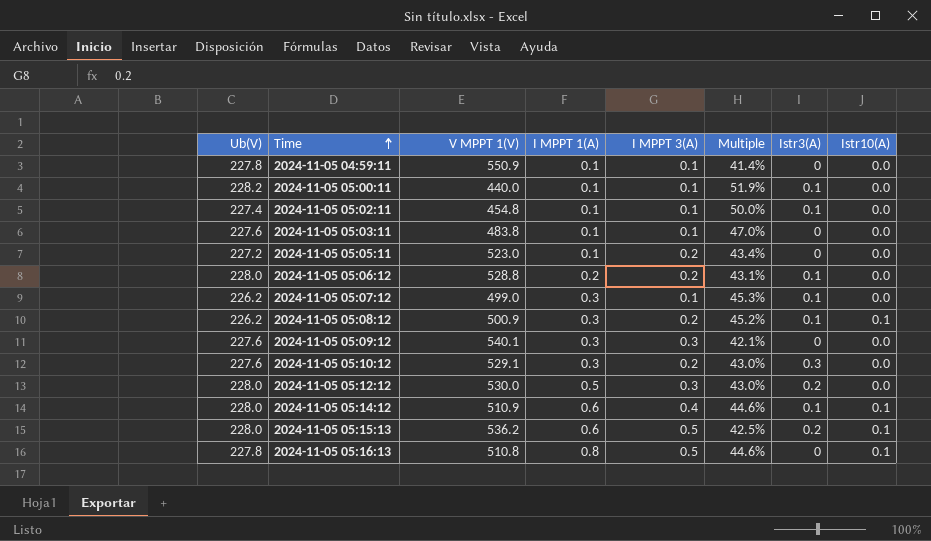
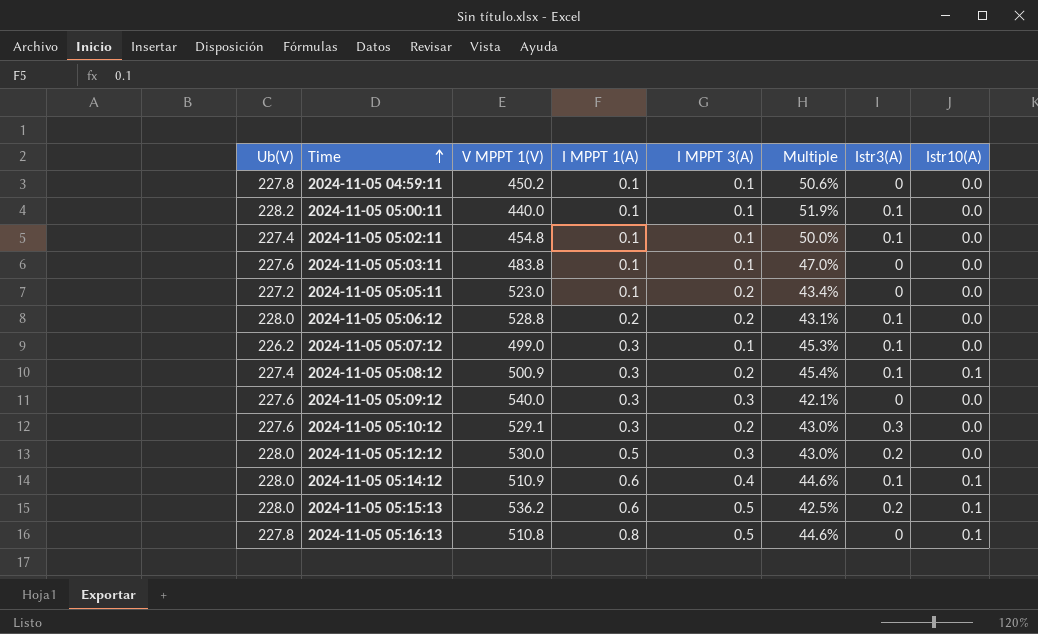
2024-11-05 04:59:11 | V MPPT 1(V): 550.9 -> 450.2
2024-11-05 04:59:11 | Multiple: 41.4% -> 50.6%
2024-11-05 05:08:12 | Ub(V): 226.2 -> 227.4
2024-11-05 05:08:12 | Multiple: 45.2% -> 45.4%
2024-11-05 05:09:12 | V MPPT 1(V): 540.1 -> 540.0

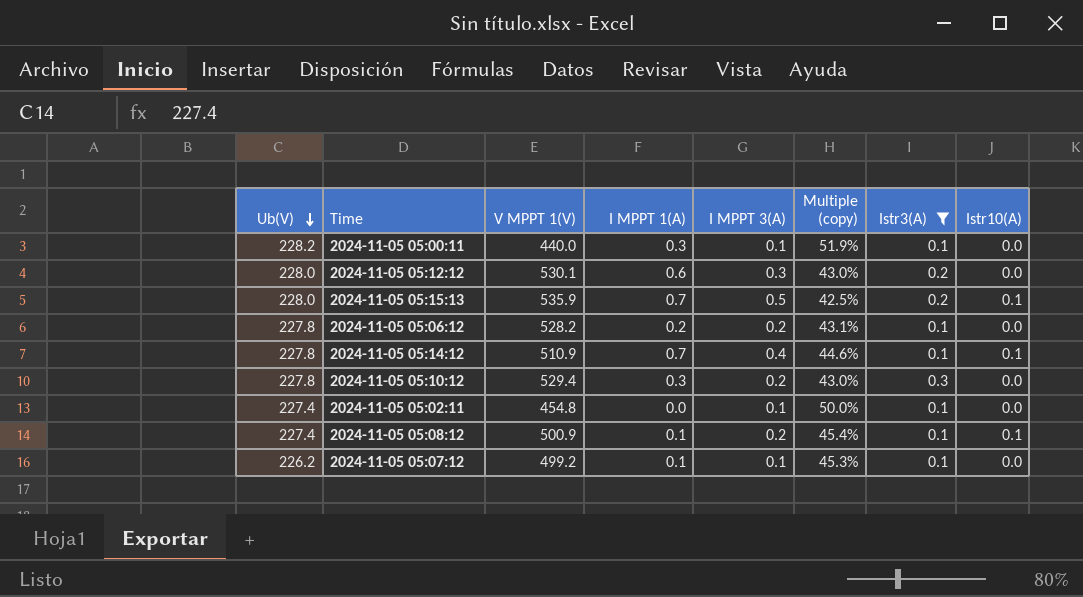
filter: none -> Istr3(A) != 0
row order: Time ascending -> Ub(V) descending
column name: Multiple -> Multiple (copy)
2024-11-05 05:00:11 | I MPPT 1(A): 0.1 -> 0.3
2024-11-05 05:12:12 | V MPPT 1(V): 530.0 -> 530.1
2024-11-05 05:12:12 | I MPPT 1(A): 0.5 -> 0.6
2024-11-05 05:15:13 | V MPPT 1(V): 536.2 -> 535.9
2024-11-05 05:15:13 | I MPPT 1(A): 0.6 -> 0.7
2024-11-05 05:06:12 | Ub(V): 228.0 -> 227.8
2024-11-05 05:06:12 | V MPPT 1(V): 528.8 -> 528.2
2024-11-05 05:14:12 | Ub(V): 228.0 -> 227.8
2024-11-05 05:14:12 | I MPPT 1(A): 0.6 -> 0.7
2024-11-05 05:10:12 | Ub(V): 227.6 -> 227.8
2024-11-05 05:10:12 | V MPPT 1(V): 529.1 -> 529.4
2024-11-05 05:02:11 | I MPPT 1(A): 0.1 -> 0.0
2024-11-05 05:08:12 | I MPPT 1(A): 0.3 -> 0.1
2024-11-05 05:07:12 | V MPPT 1(V): 499.0 -> 499.2
2024-11-05 05:07:12 | I MPPT 1(A): 0.3 -> 0.1

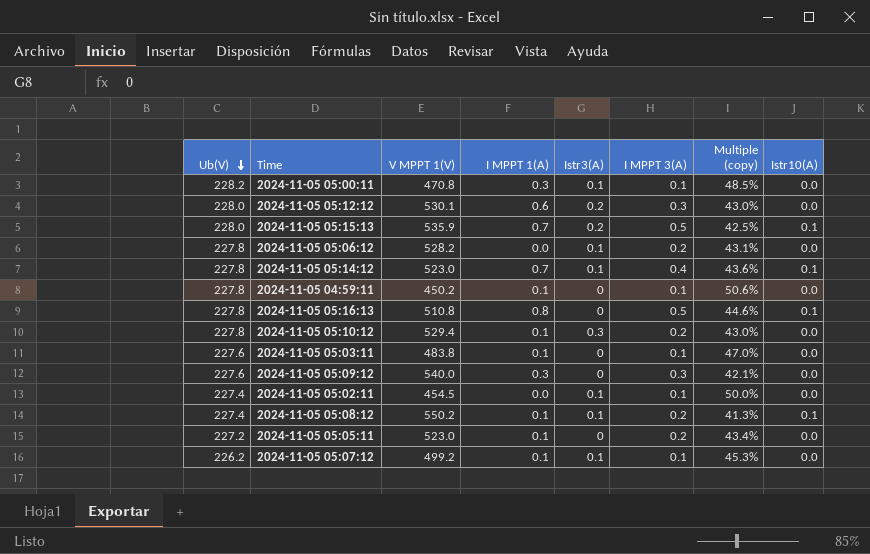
filter: Istr3(A) != 0 -> none
column Istr3(A) | position: 7 -> 5
2024-11-05 05:00:11 | V MPPT 1(V): 440.0 -> 470.8
2024-11-05 05:00:11 | Multiple (copy): 51.9% -> 48.5%
2024-11-05 05:06:12 | I MPPT 1(A): 0.2 -> 0.0
2024-11-05 05:14:12 | V MPPT 1(V): 510.9 -> 523.0
2024-11-05 05:14:12 | Multiple (copy): 44.6% -> 43.6%
2024-11-05 05:10:12 | I MPPT 1(A): 0.3 -> 0.1
2024-11-05 05:02:11 | V MPPT 1(V): 454.8 -> 454.5
2024-11-05 05:08:12 | V MPPT 1(V): 500.9 -> 550.2
2024-11-05 05:08:12 | Multiple (copy): 45.4% -> 41.3%

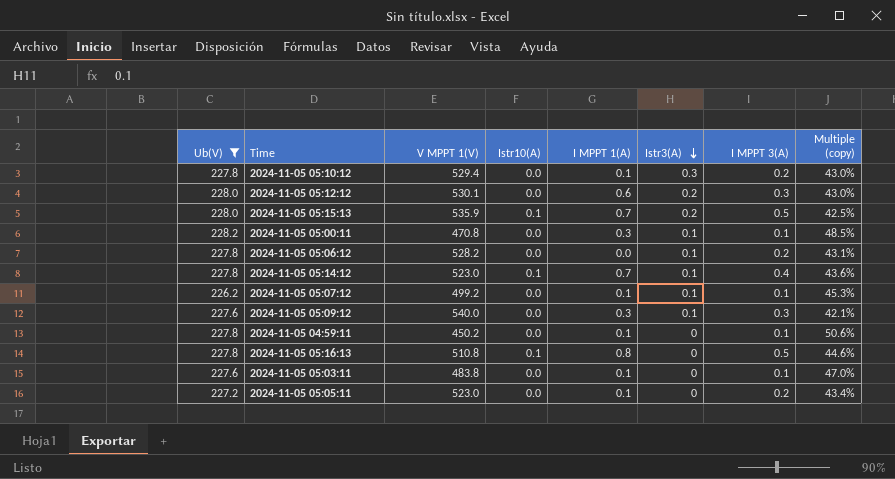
filter: none -> Ub(V) != 227.4
row order: Ub(V) descending -> Istr3(A) descending
column Istr10(A) | position: 8 -> 4
2024-11-05 05:09:12 | Istr3(A): 0 -> 0.1

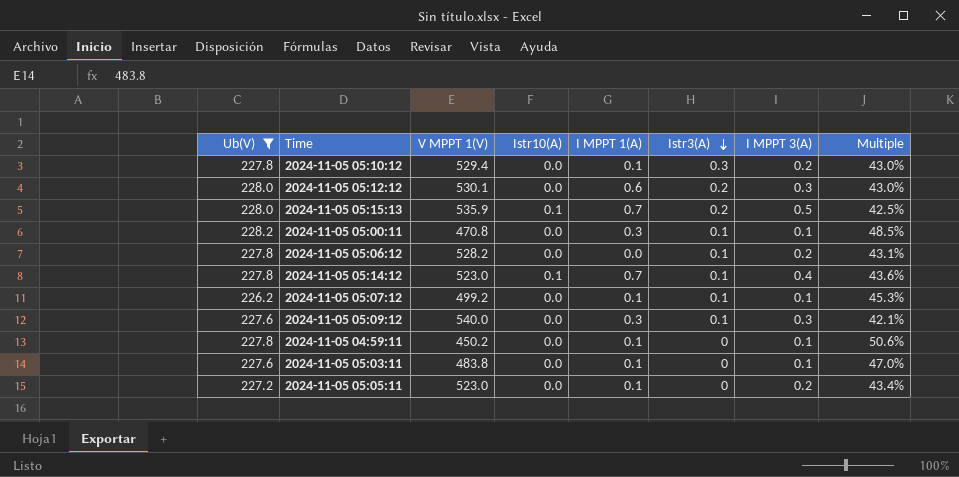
column name: Multiple (copy) -> Multiple
row 2024-11-05 05:16:13: 227.8 | 510.8 | 0.1 | 0.8 | 0 | 0.5 | 44.6% -> none

